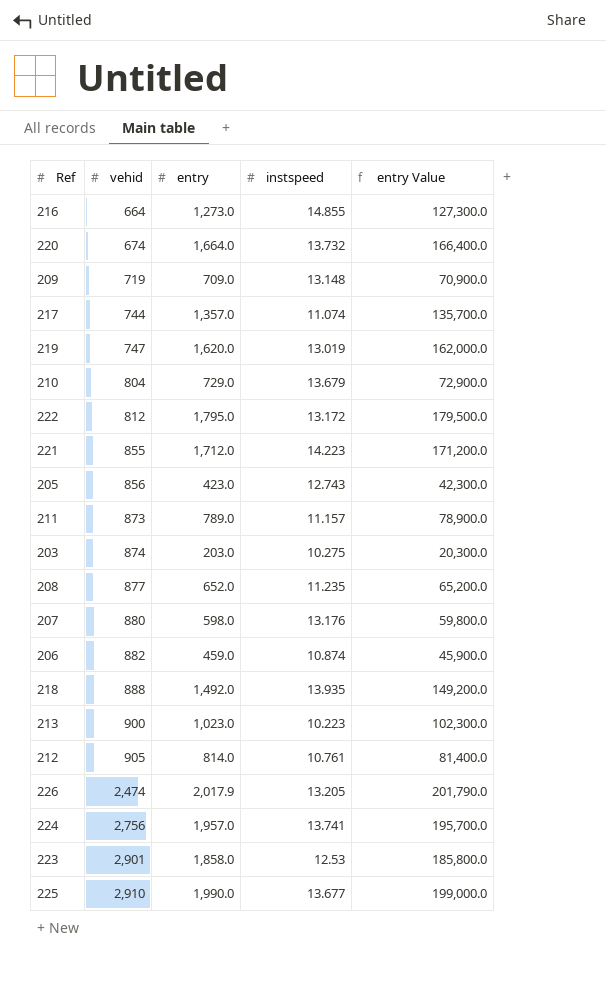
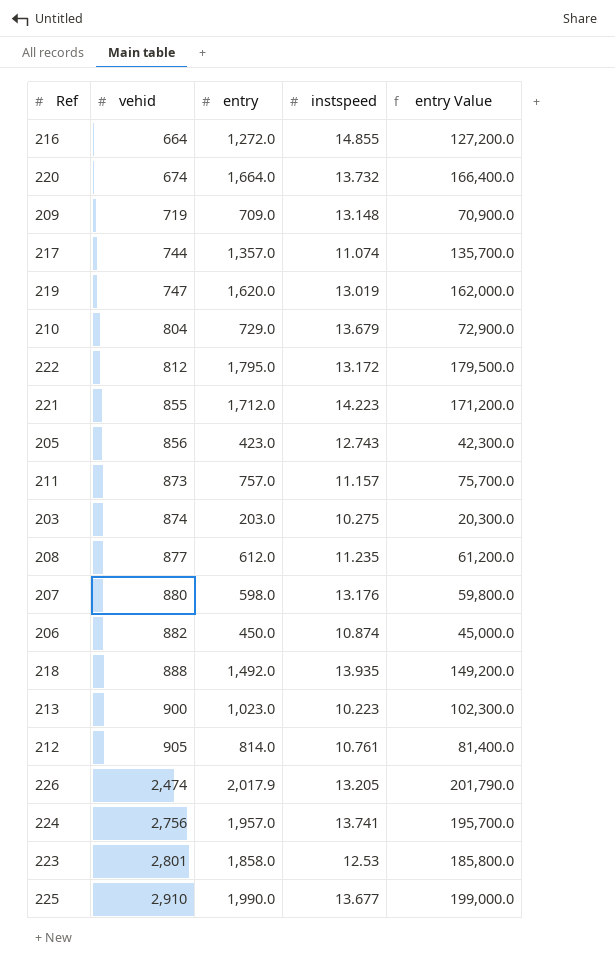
216 | entry: 1,273.0 -> 1,272.0
216 | entry Value: 127,300.0 -> 127,200.0
211 | entry: 789.0 -> 757.0
211 | entry Value: 78,900.0 -> 75,700.0
208 | entry: 652.0 -> 612.0
208 | entry Value: 65,200.0 -> 61,200.0
206 | entry: 459.0 -> 450.0
206 | entry Value: 45,900.0 -> 45,000.0
223 | vehid: 2,901 -> 2,801

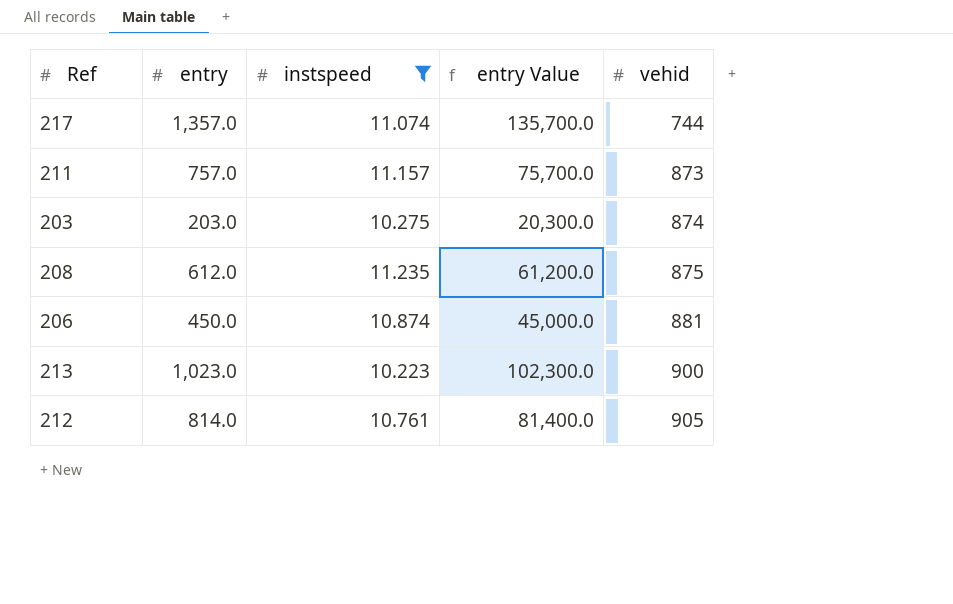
filter: none -> instspeed <= 11.235
column vehid | position: 2 -> 5
208 | vehid: 877 -> 875
206 | vehid: 882 -> 881

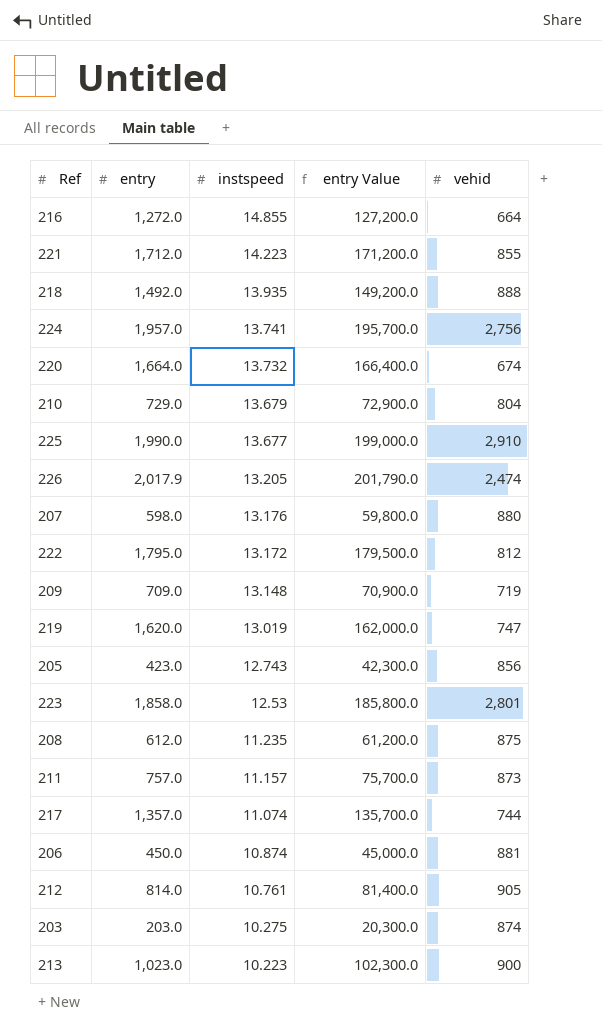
filter: instspeed <= 11.235 -> none
row order: vehid ascending -> instspeed descending

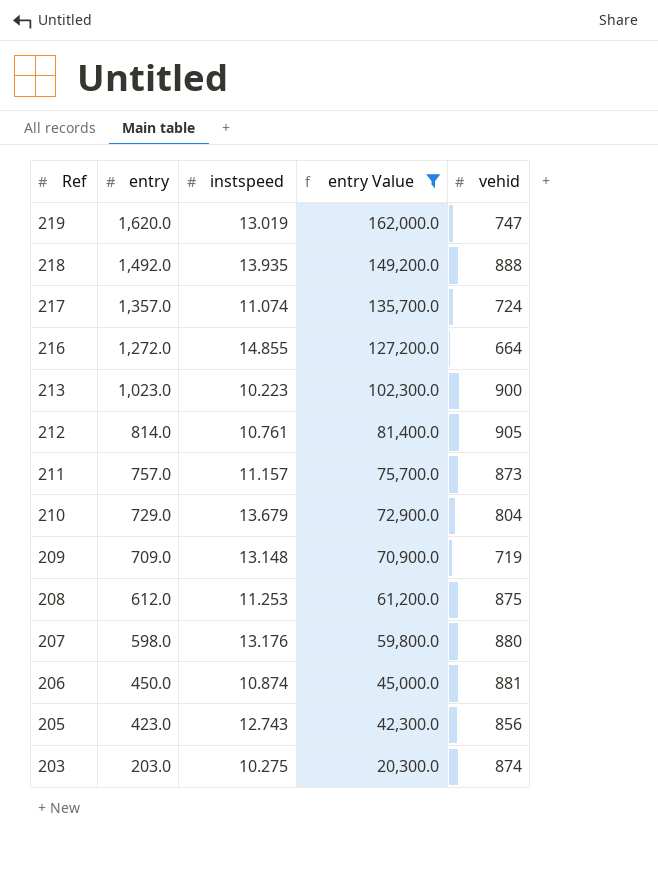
filter: none -> entry Value <= 162,000.0
row order: instspeed descending -> Ref descending
217 | vehid: 744 -> 724
208 | instspeed: 11.235 -> 11.253

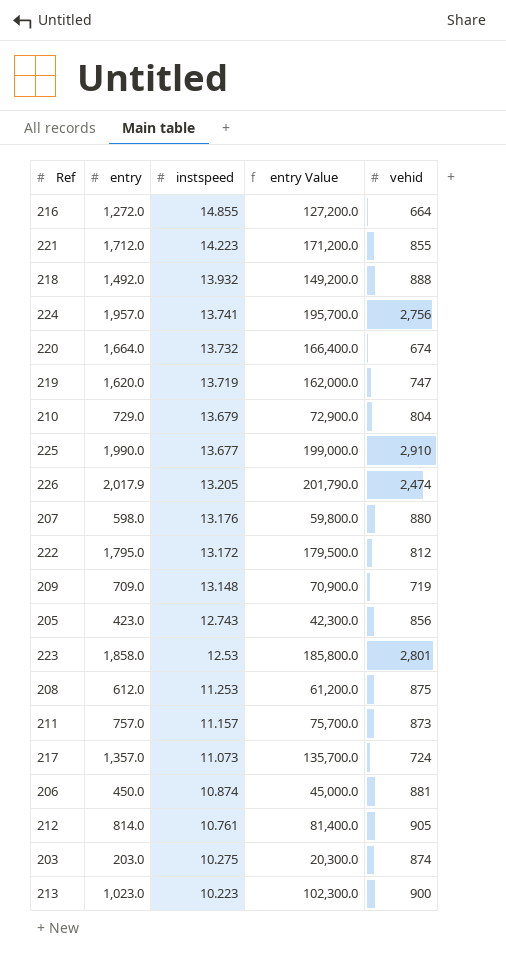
filter: entry Value <= 162,000.0 -> none
row order: Ref descending -> instspeed descending
218 | instspeed: 13.935 -> 13.932
219 | instspeed: 13.019 -> 13.719
217 | instspeed: 11.074 -> 11.073

